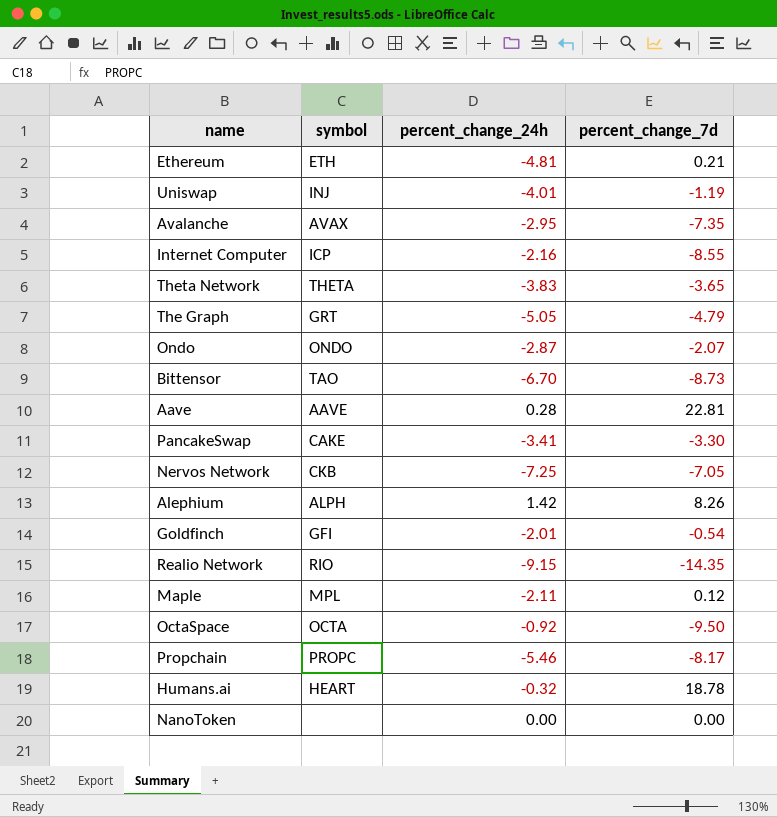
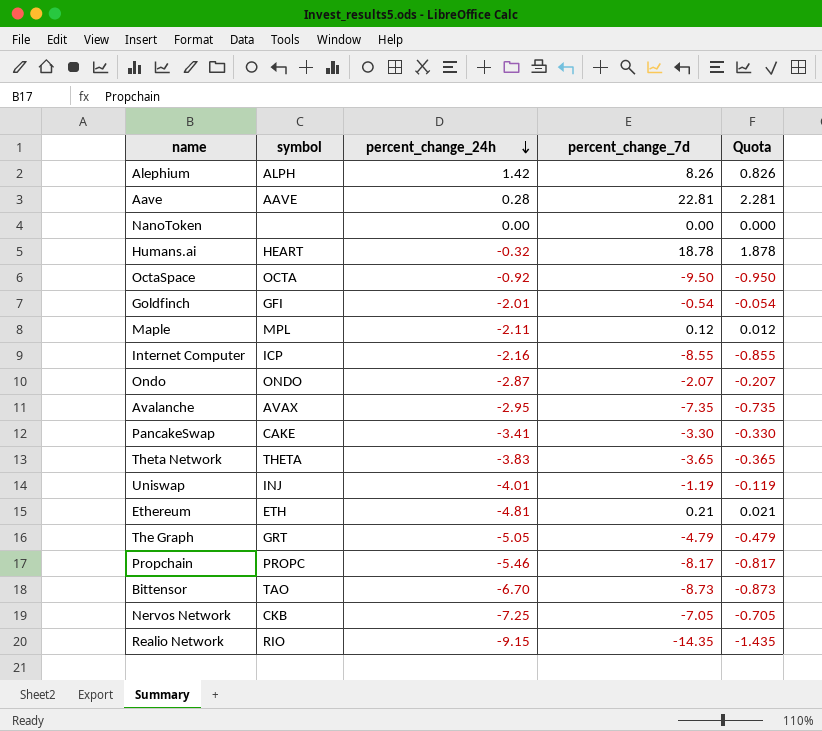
row order: none -> percent_change_24h descending
column Quota | formula: none -> [percent_change_7d] * 0.1

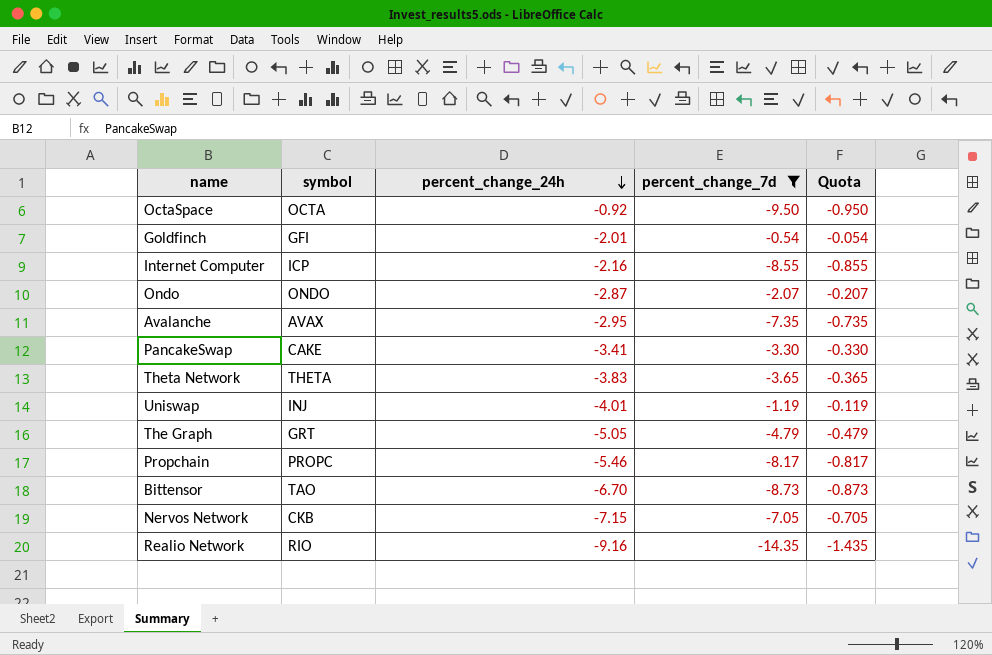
filter: none -> percent_change_7d <= -0.54
Nervos Network | percent_change_24h: -7.25 -> -7.15
Realio Network | percent_change_24h: -9.15 -> -9.16

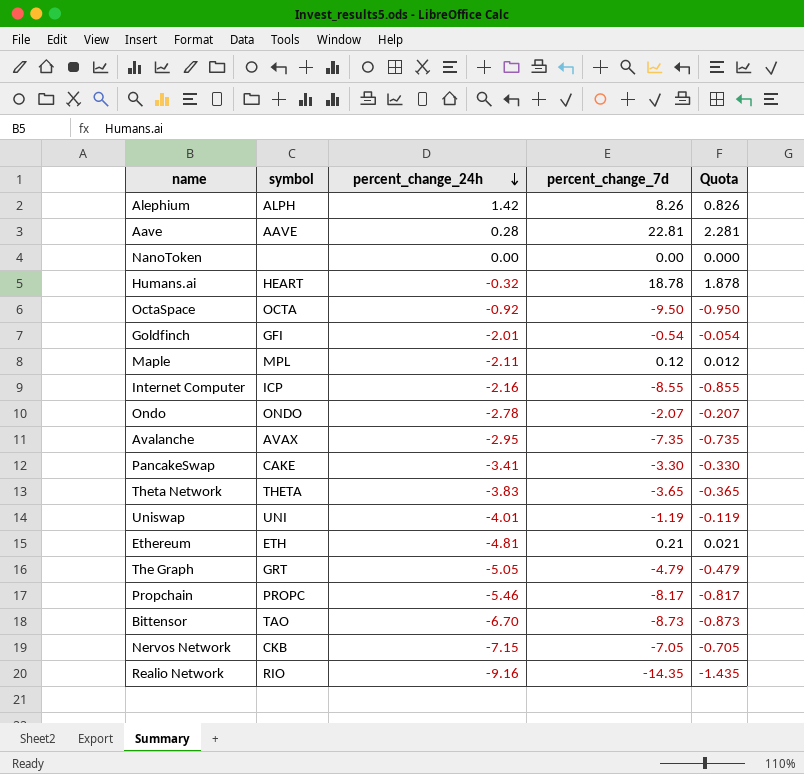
filter: percent_change_7d <= -0.54 -> none
Ondo | percent_change_24h: -2.87 -> -2.78
Uniswap | symbol: INJ -> UNI

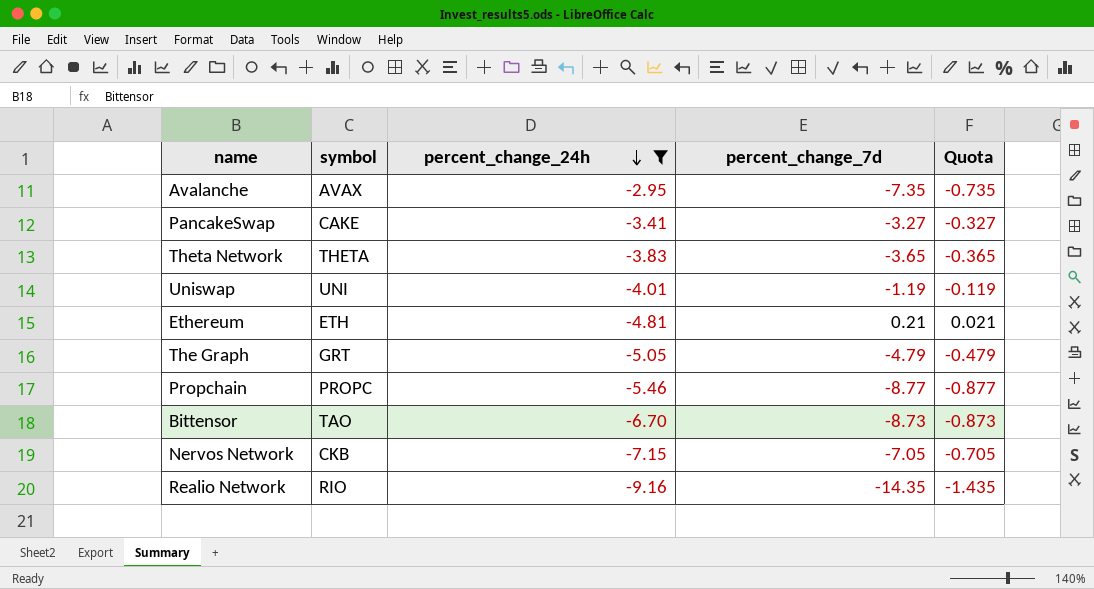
filter: none -> percent_change_24h <= -2.95
PancakeSwap | percent_change_7d: -3.30 -> -3.27
PancakeSwap | Quota: -0.330 -> -0.327
Propchain | percent_change_7d: -8.17 -> -8.77
Propchain | Quota: -0.817 -> -0.877

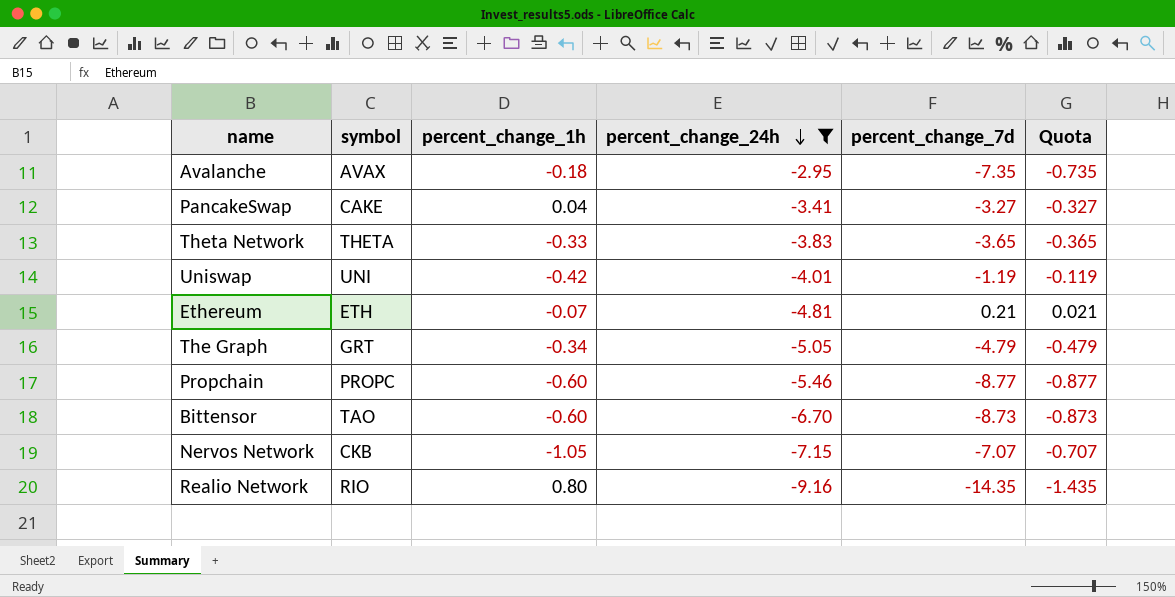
column percent_change_1h | position: none -> 3
Nervos Network | percent_change_7d: -7.05 -> -7.07
Nervos Network | Quota: -0.705 -> -0.707

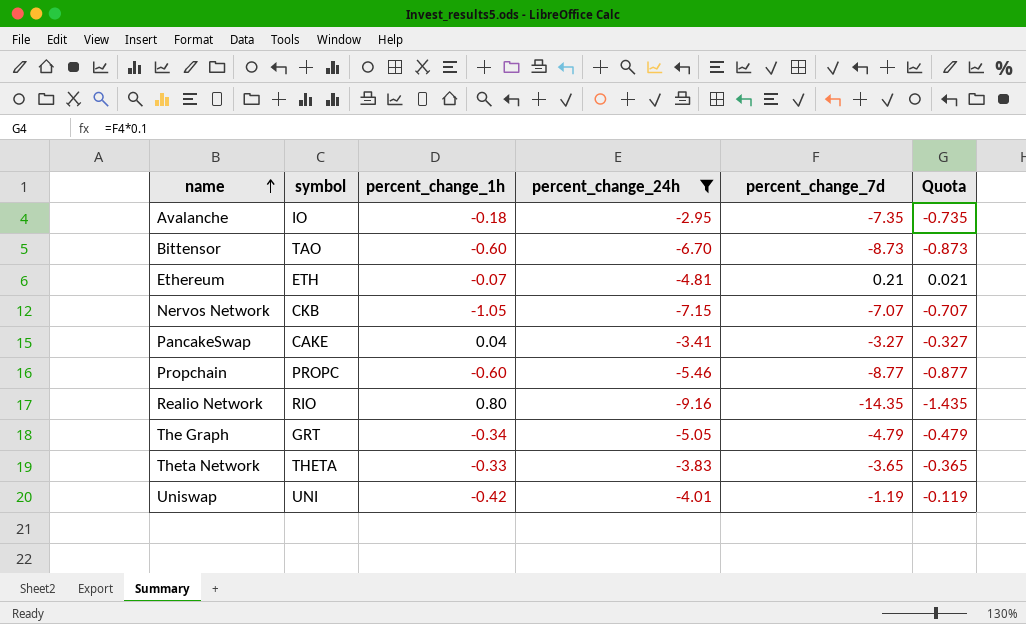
row order: percent_change_24h descending -> name ascending
Avalanche | symbol: AVAX -> IO

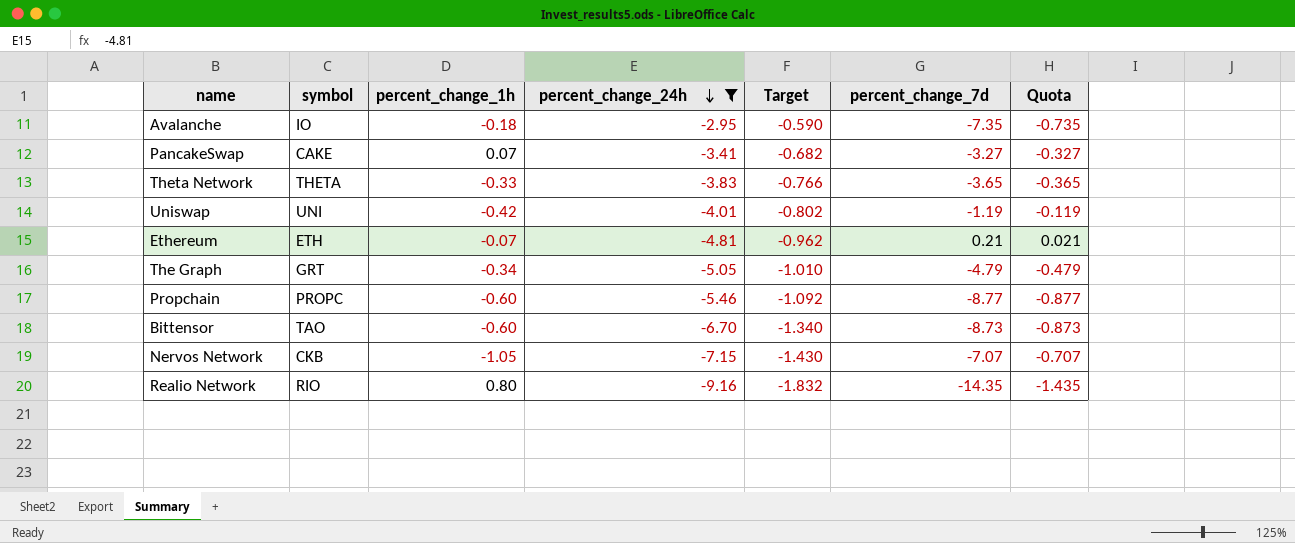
row order: name ascending -> percent_change_24h descending
column Target | formula: none -> [percent_change_24h] * 0.2
PancakeSwap | percent_change_1h: 0.04 -> 0.07

